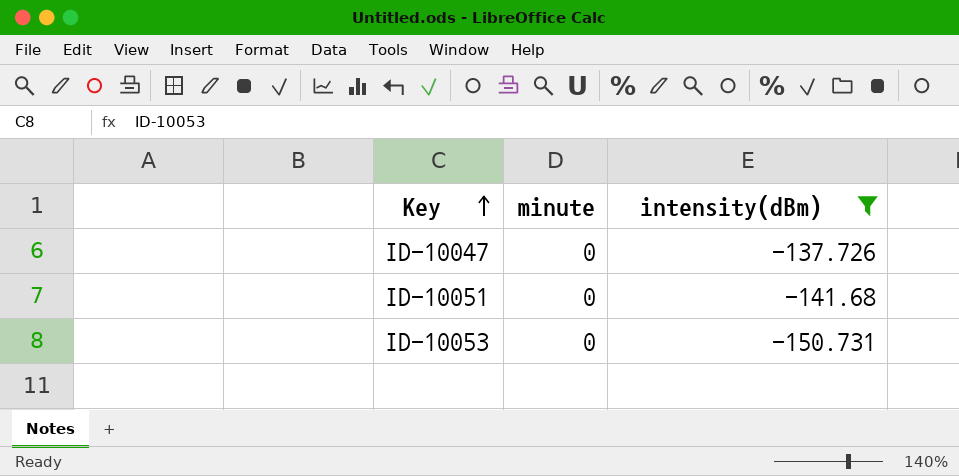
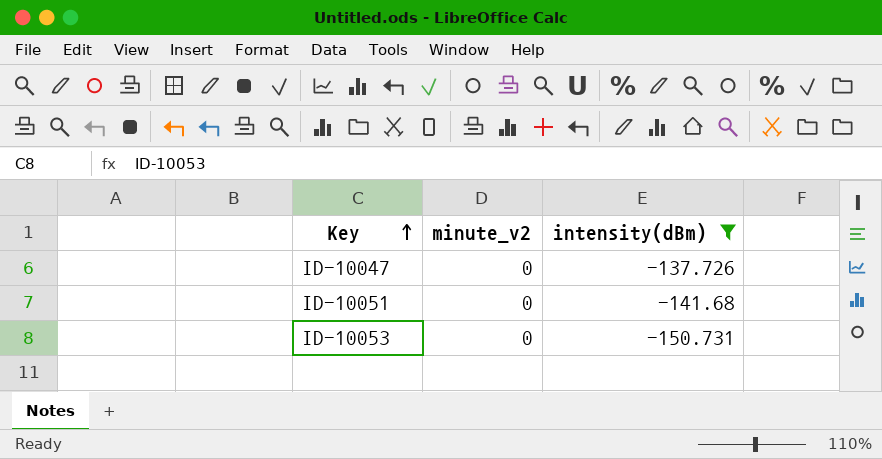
column name: minute -> minute_v2

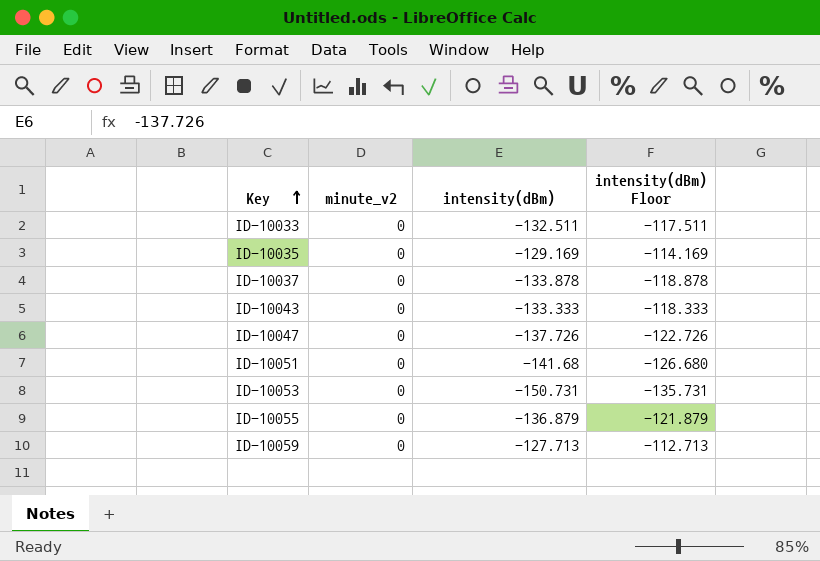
filter: intensity(dBm) <= -137.726 -> none
column intensity(dBm) Floor | formula: none -> [intensity(dBm)] + 15

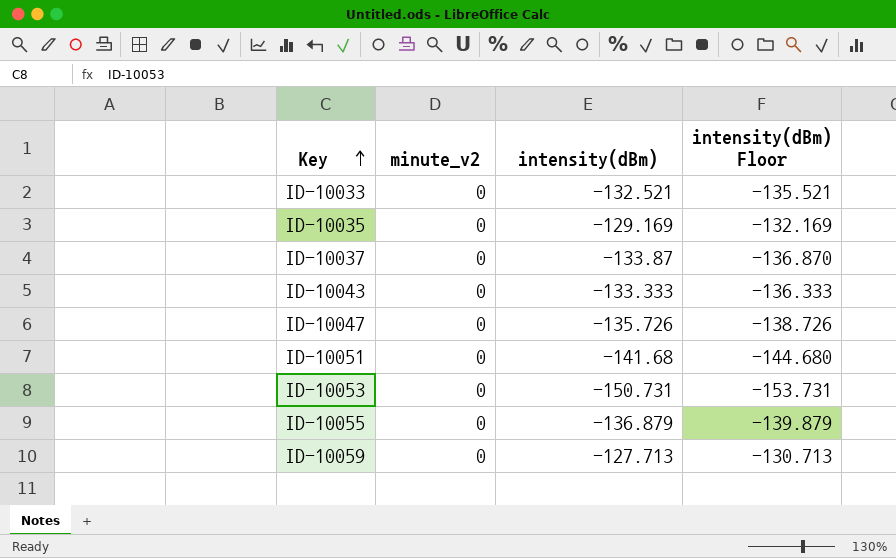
column intensity(dBm) Floor | formula: [intensity(dBm)] + 15 -> [intensity(dBm)] - 3
ID-10033 | intensity(dBm): -132.511 -> -132.521
ID-10037 | intensity(dBm): -133.878 -> -133.87
ID-10047 | intensity(dBm): -137.726 -> -135.726

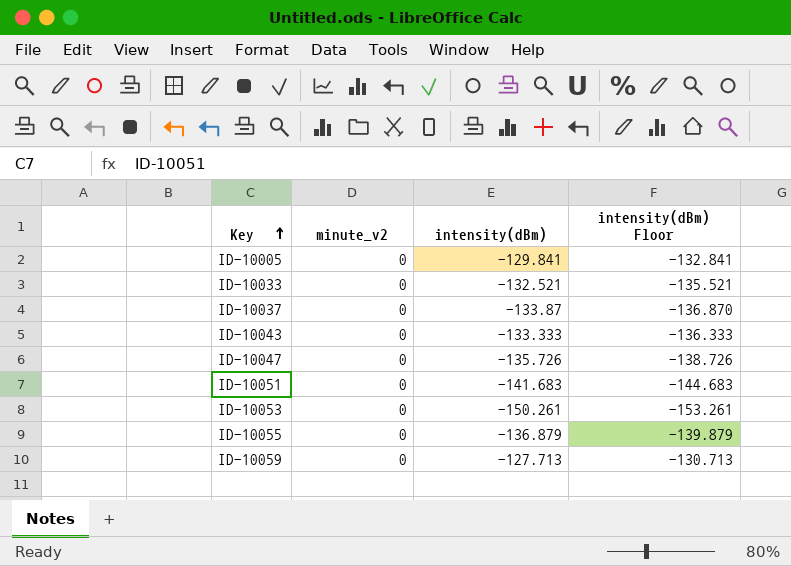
row ID-10035: 0 | -129.169 | -132.169 -> none
row ID-10005: none -> 0 | -129.841 | -132.841
ID-10051 | intensity(dBm): -141.68 -> -141.683
ID-10051 | intensity(dBm) Floor: -144.680 -> -144.683
ID-10053 | intensity(dBm): -150.731 -> -150.261
ID-10053 | intensity(dBm) Floor: -153.731 -> -153.261

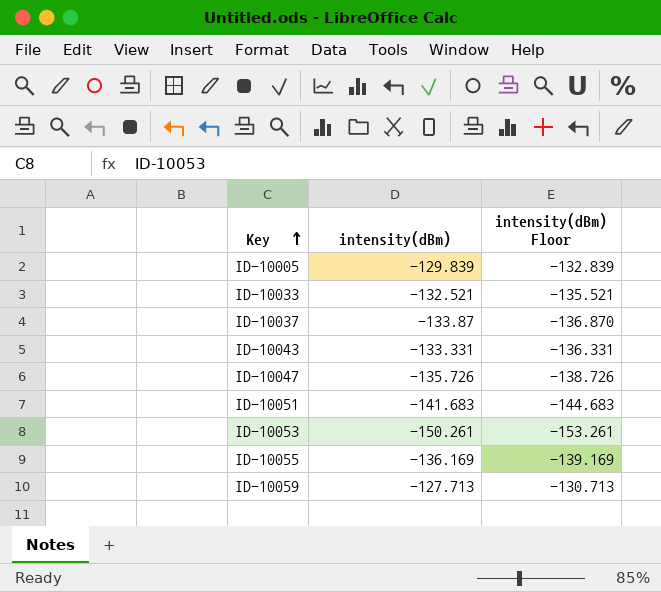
column minute_v2 | position: 2 -> none
ID-10005 | intensity(dBm): -129.841 -> -129.839
ID-10005 | intensity(dBm) Floor: -132.841 -> -132.839
ID-10043 | intensity(dBm): -133.333 -> -133.331
ID-10043 | intensity(dBm) Floor: -136.333 -> -136.331
ID-10055 | intensity(dBm): -136.879 -> -136.169
ID-10055 | intensity(dBm) Floor: -139.879 -> -139.169

